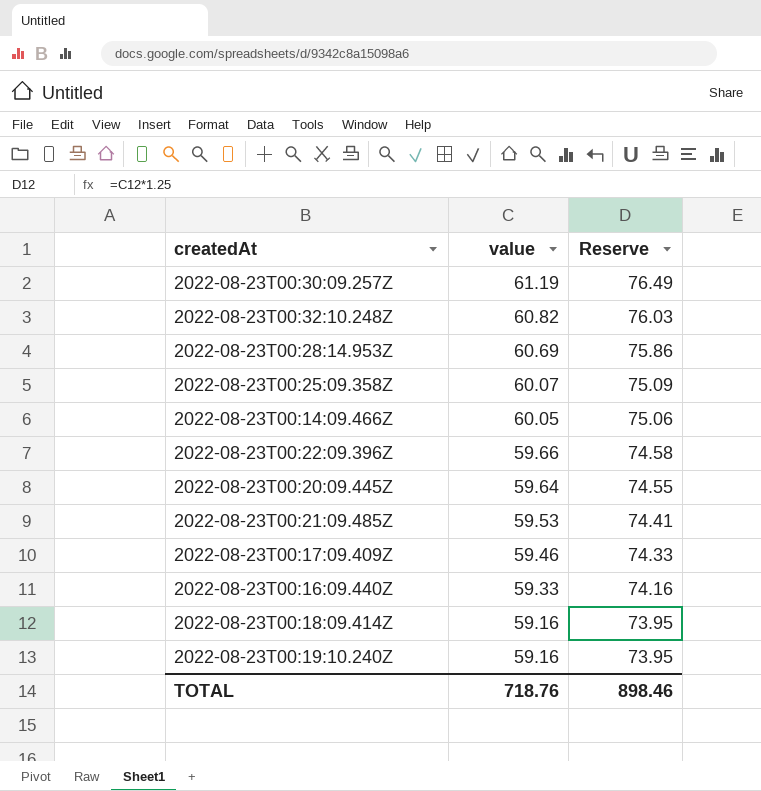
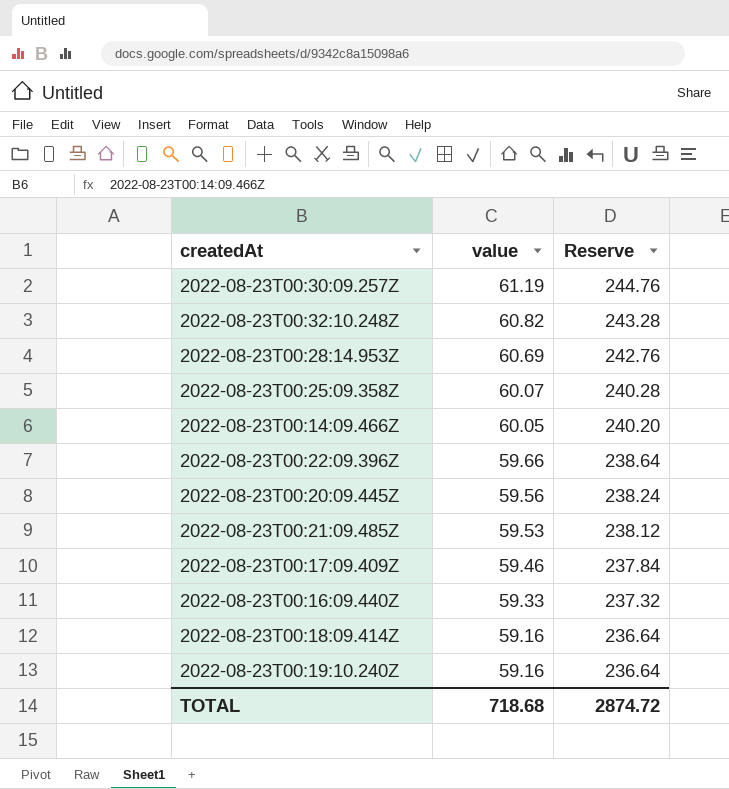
column Reserve | formula: [value] * 1.25 -> [value] * 4
2022-08-23T00:20:09.445Z | value: 59.64 -> 59.56
TOTAL | value: 718.76 -> 718.68
TOTAL | Reserve: 898.46 -> 2874.72

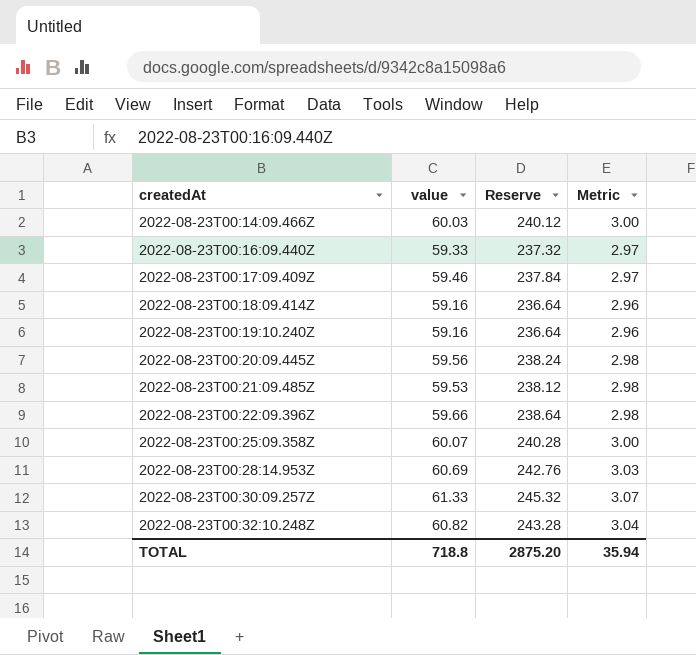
row order: value descending -> createdAt ascending
column Metric | formula: none -> [value] * 0.05
2022-08-23T00:14:09.466Z | value: 60.05 -> 60.03
2022-08-23T00:14:09.466Z | Reserve: 240.20 -> 240.12
2022-08-23T00:30:09.257Z | value: 61.19 -> 61.33
2022-08-23T00:30:09.257Z | Reserve: 244.76 -> 245.32
TOTAL | value: 718.68 -> 718.8
TOTAL | Reserve: 2874.72 -> 2875.20

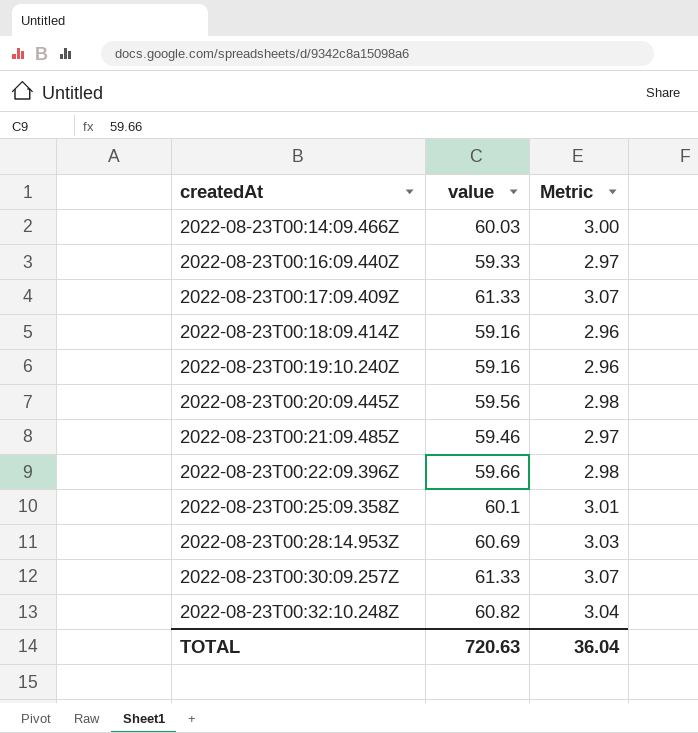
column Reserve | formula: [value] * 4 -> none
2022-08-23T00:17:09.409Z | value: 59.46 -> 61.33
2022-08-23T00:17:09.409Z | Metric: 2.97 -> 3.07
2022-08-23T00:21:09.485Z | value: 59.53 -> 59.46
2022-08-23T00:21:09.485Z | Metric: 2.98 -> 2.97
2022-08-23T00:25:09.358Z | value: 60.07 -> 60.1
2022-08-23T00:25:09.358Z | Metric: 3.00 -> 3.01
TOTAL | value: 718.8 -> 720.63
TOTAL | Metric: 35.94 -> 36.04

